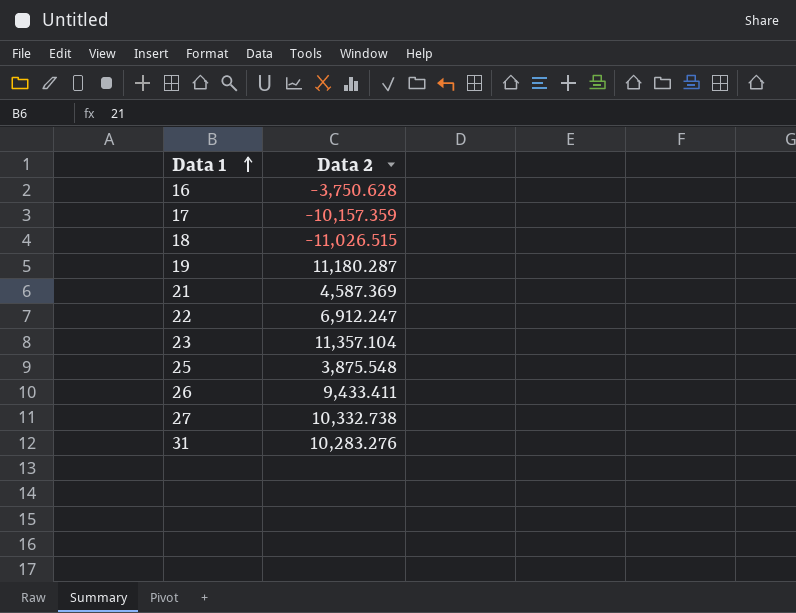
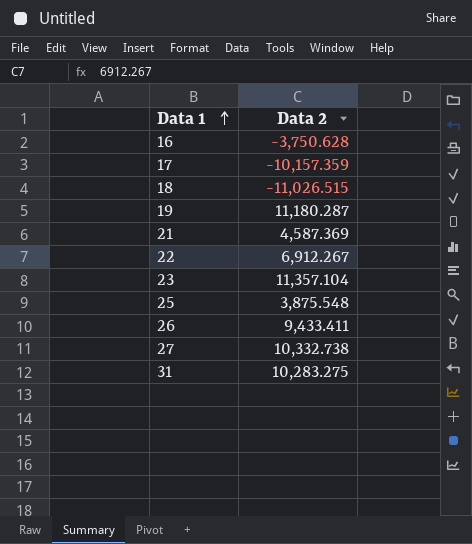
22 | Data 2: 6,912.247 -> 6,912.267
31 | Data 2: 10,283.276 -> 10,283.275

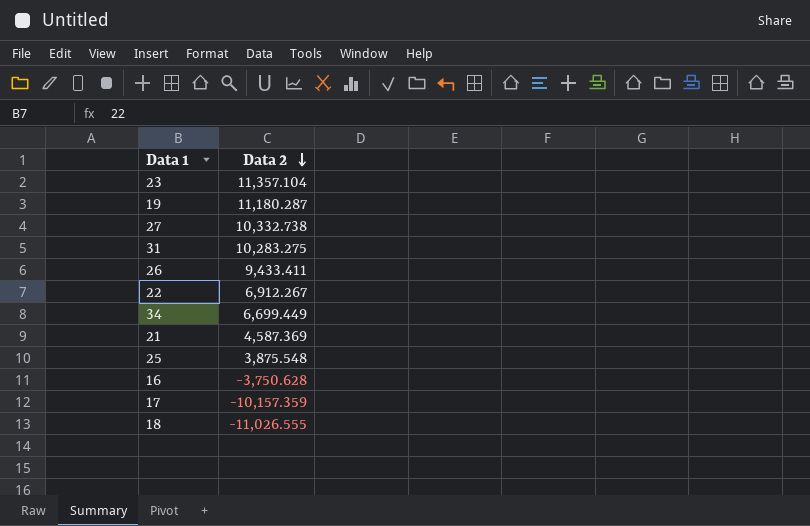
row order: Data 1 ascending -> Data 2 descending
row 34: none -> 6,699.449
18 | Data 2: -11,026.515 -> -11,026.555

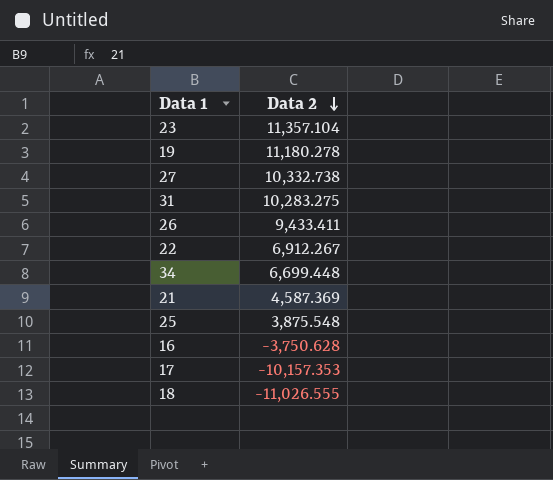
19 | Data 2: 11,180.287 -> 11,180.278
34 | Data 2: 6,699.449 -> 6,699.448
17 | Data 2: -10,157.359 -> -10,157.353

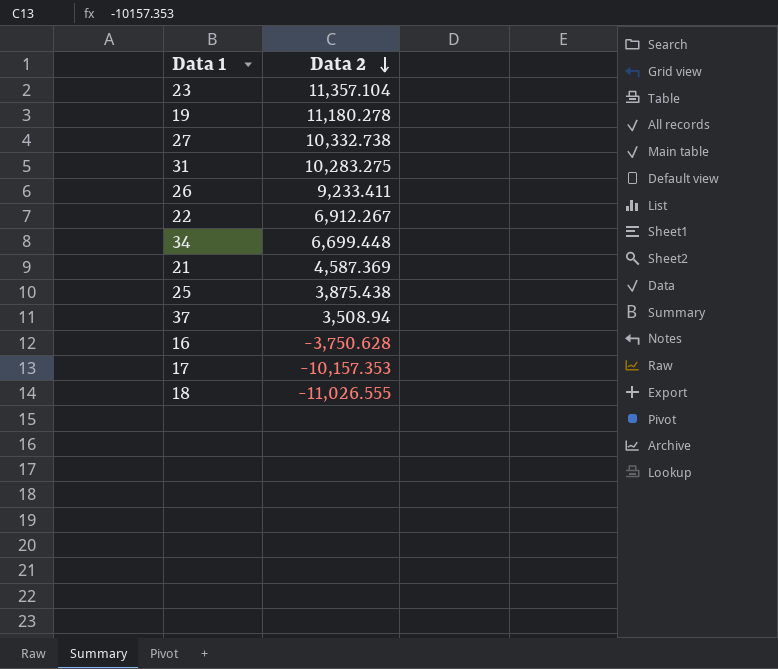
26 | Data 2: 9,433.411 -> 9,233.411
25 | Data 2: 3,875.548 -> 3,875.438
row 37: none -> 3,508.94

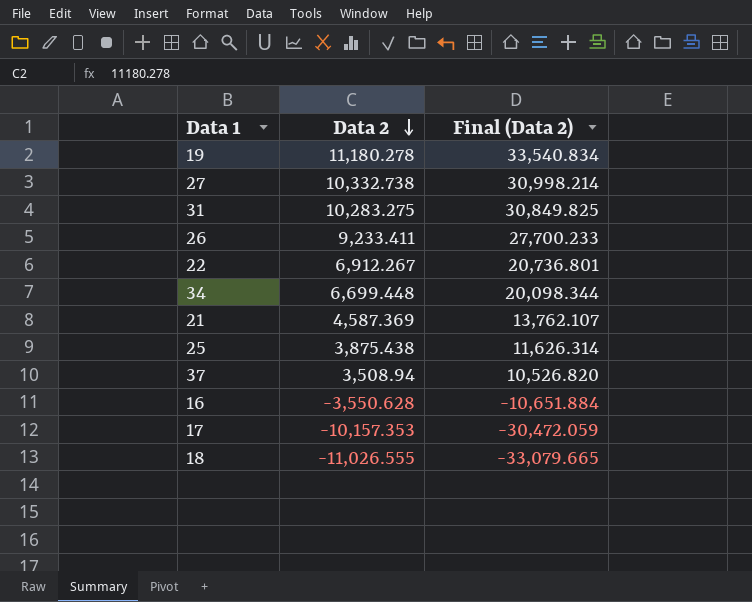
column Final (Data 2) | formula: none -> [Data 2] * 3
row 23: 11,357.104 -> none
16 | Data 2: -3,750.628 -> -3,550.628

